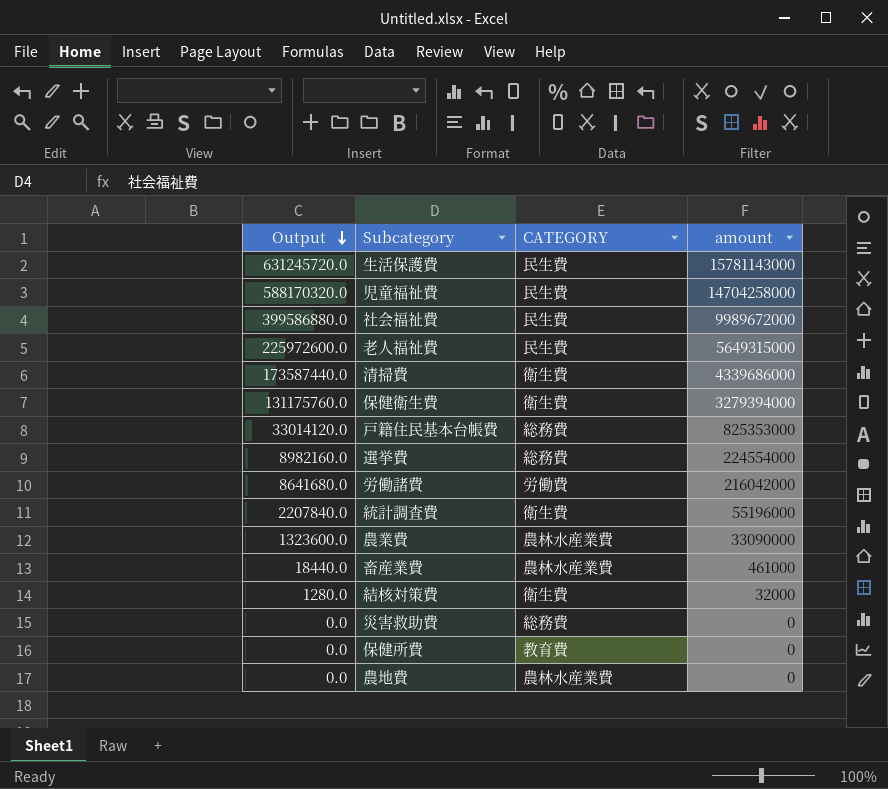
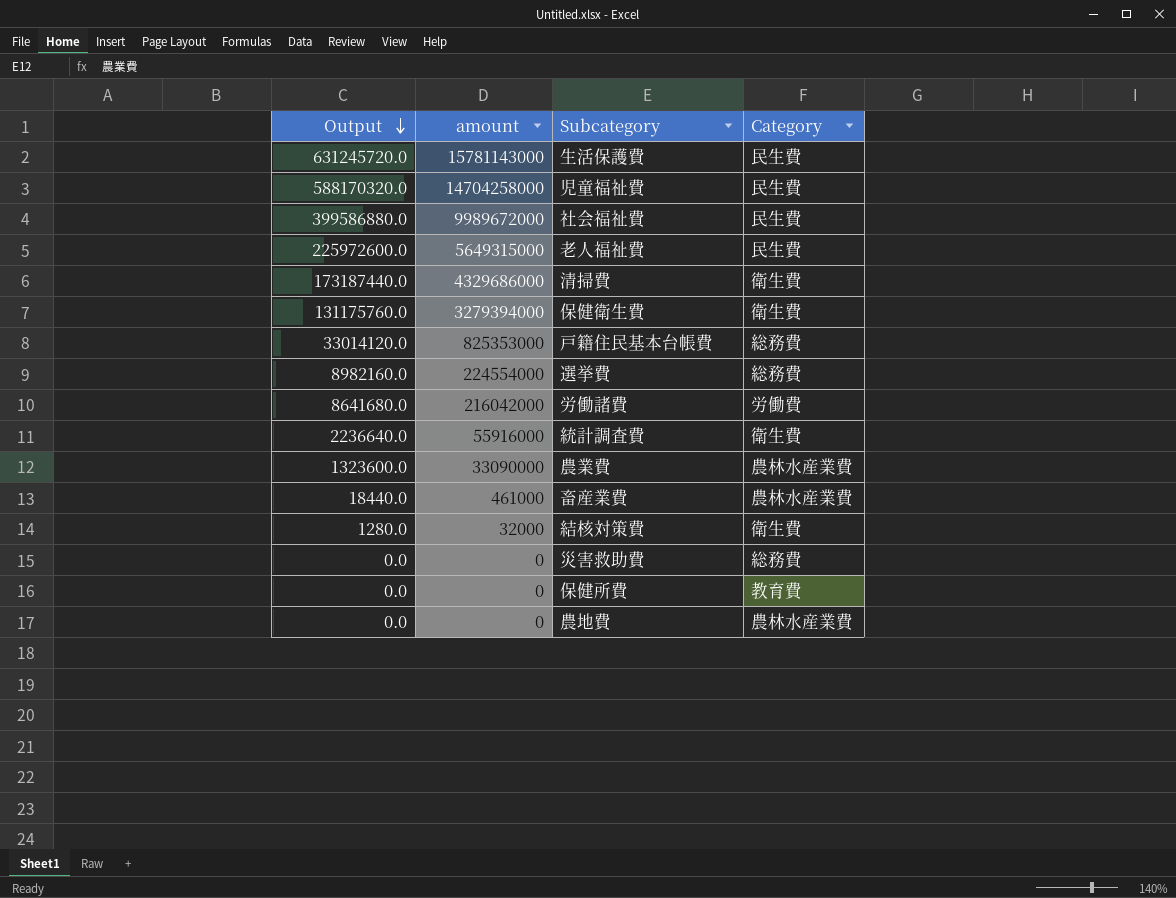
column amount | position: 4 -> 2
column name: CATEGORY -> Category
清掃費 | Output: 173587440.0 -> 173187440.0
清掃費 | amount: 4339686000 -> 4329686000
統計調査費 | Output: 2207840.0 -> 2236640.0
統計調査費 | amount: 55196000 -> 55916000

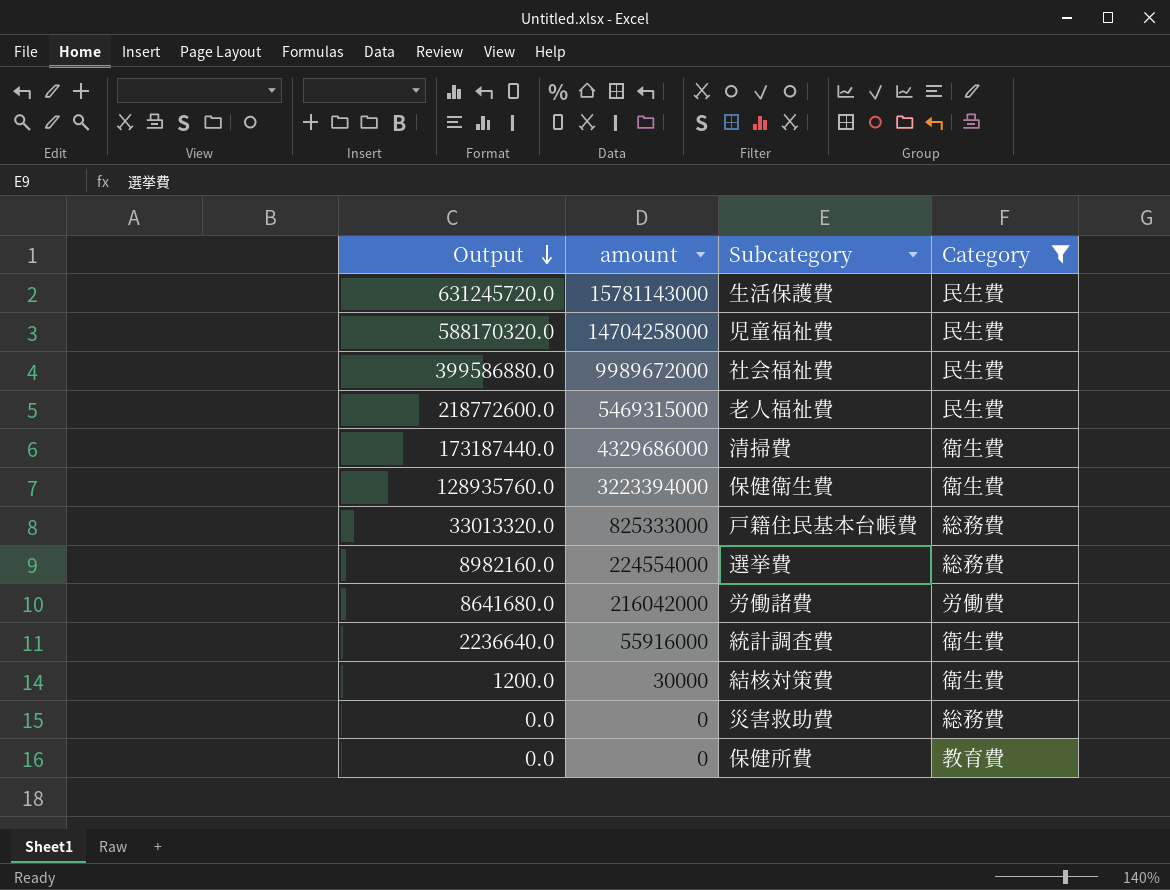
filter: none -> Category != 農林水産業費
老人福祉費 | Output: 225972600.0 -> 218772600.0
老人福祉費 | amount: 5649315000 -> 5469315000
保健衛生費 | Output: 131175760.0 -> 128935760.0
保健衛生費 | amount: 3279394000 -> 3223394000
戸籍住民基本台帳費 | Output: 33014120.0 -> 33013320.0
戸籍住民基本台帳費 | amount: 825353000 -> 825333000
結核対策費 | Output: 1280.0 -> 1200.0
結核対策費 | amount: 32000 -> 30000

